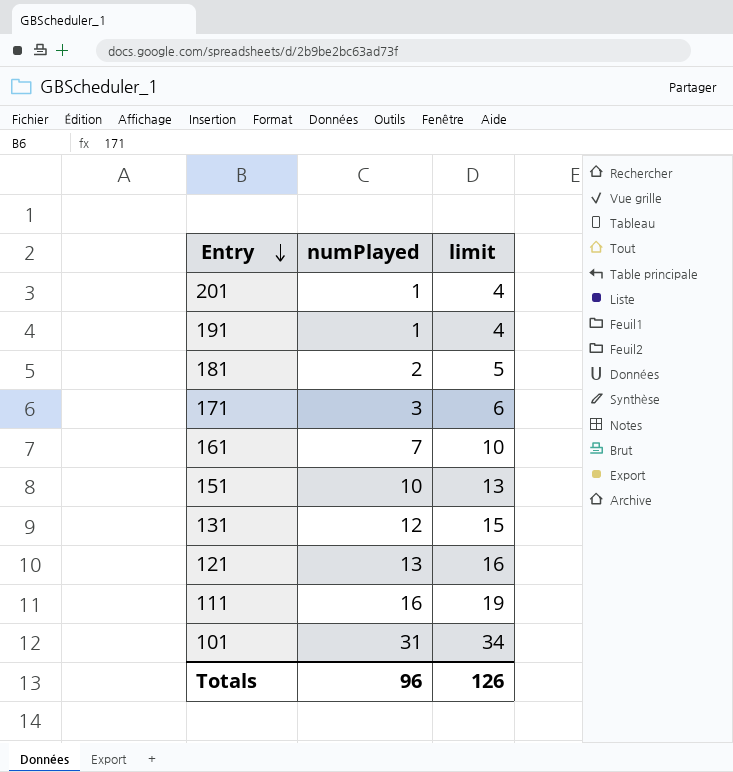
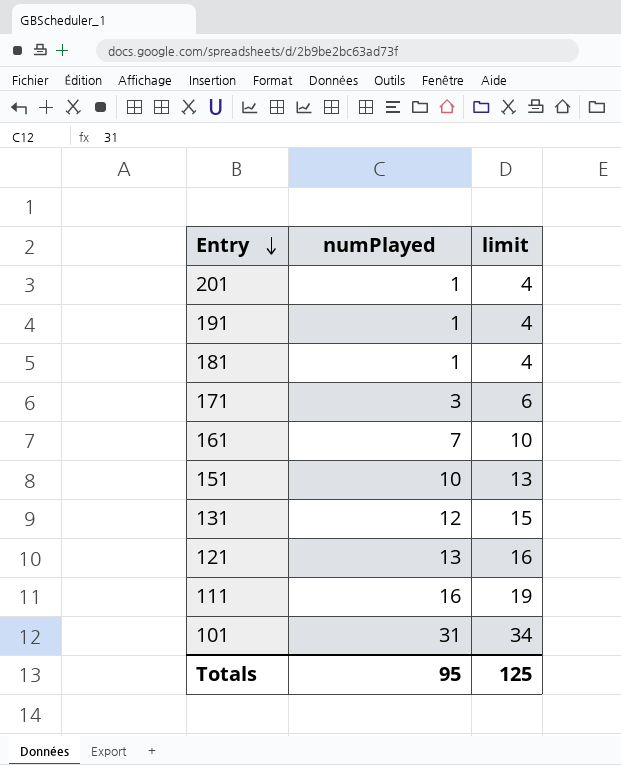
181 | numPlayed: 2 -> 1
181 | limit: 5 -> 4
Totals | numPlayed: 96 -> 95
Totals | limit: 126 -> 125

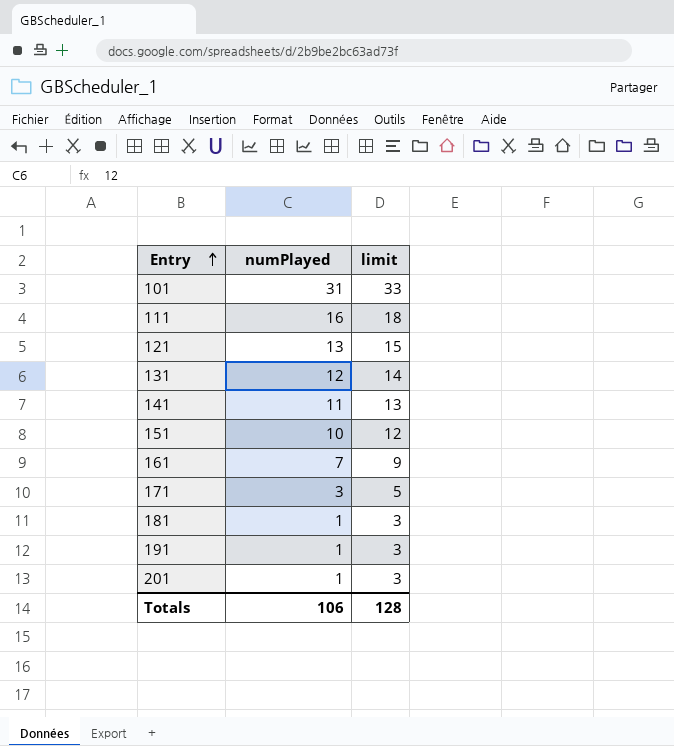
row order: Entry descending -> Entry ascending
column limit | formula: [numPlayed] + 3 -> [numPlayed] + 2
row 141: none -> 11 | 13
Totals | numPlayed: 95 -> 106
Totals | limit: 125 -> 128

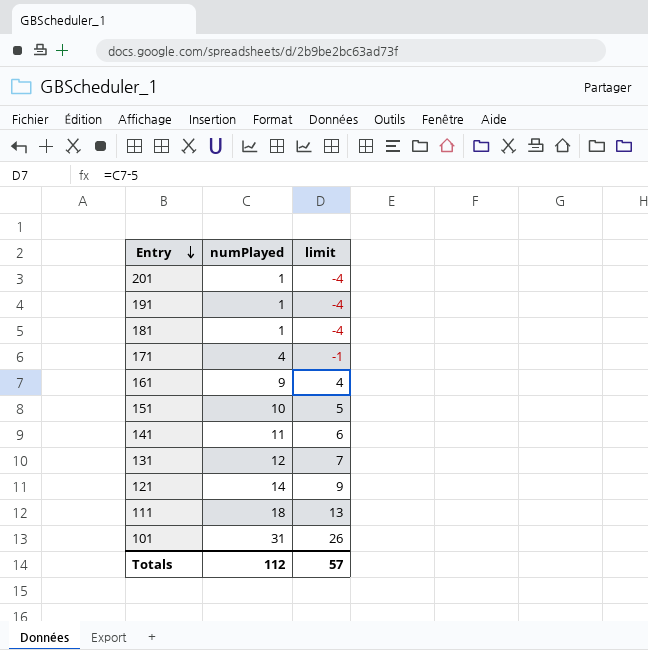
row order: Entry ascending -> Entry descending
column limit | formula: [numPlayed] + 2 -> [numPlayed] - 5
171 | numPlayed: 3 -> 4
161 | numPlayed: 7 -> 9
121 | numPlayed: 13 -> 14
111 | numPlayed: 16 -> 18
Totals | numPlayed: 106 -> 112
Totals | limit: 128 -> 57

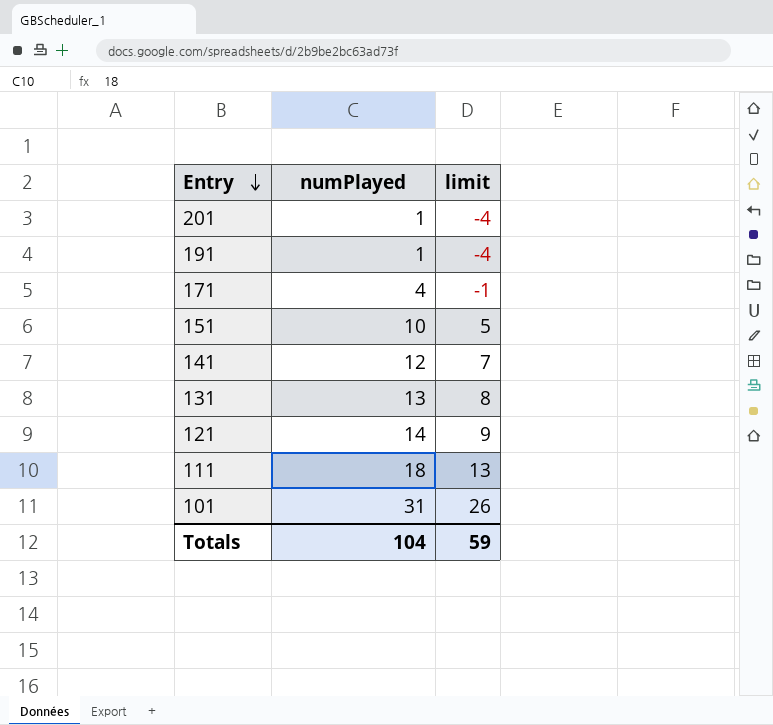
row 181: 1 | -4 -> none
row 161: 9 | 4 -> none
141 | numPlayed: 11 -> 12
141 | limit: 6 -> 7
131 | numPlayed: 12 -> 13
131 | limit: 7 -> 8
Totals | numPlayed: 112 -> 104
Totals | limit: 57 -> 59

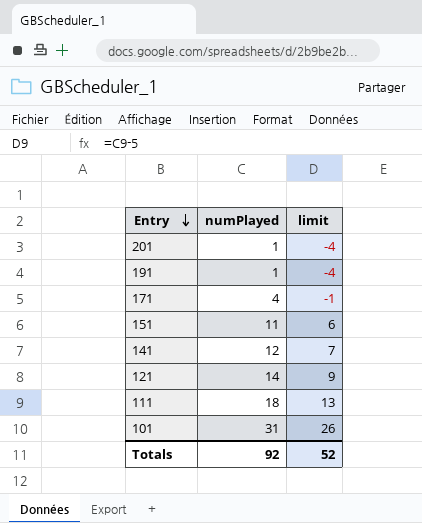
row 131: 13 | 8 -> none
151 | numPlayed: 10 -> 11
151 | limit: 5 -> 6
Totals | numPlayed: 104 -> 92
Totals | limit: 59 -> 52

